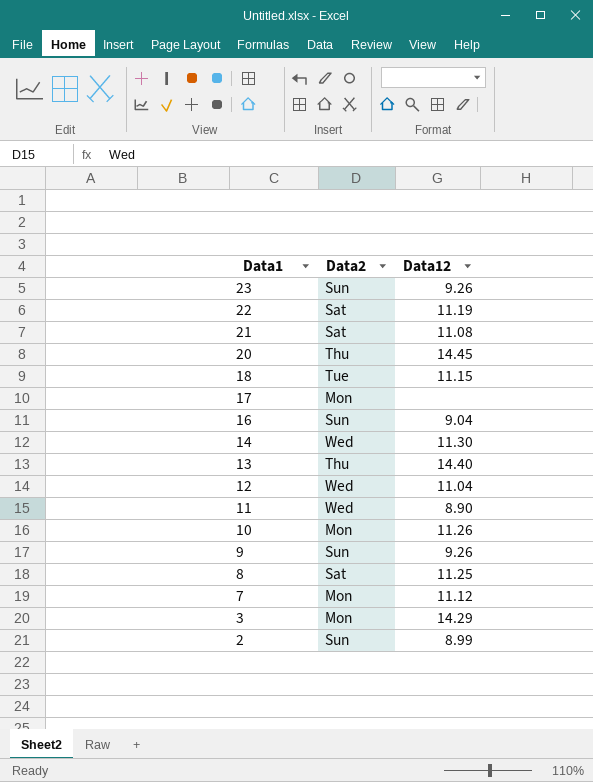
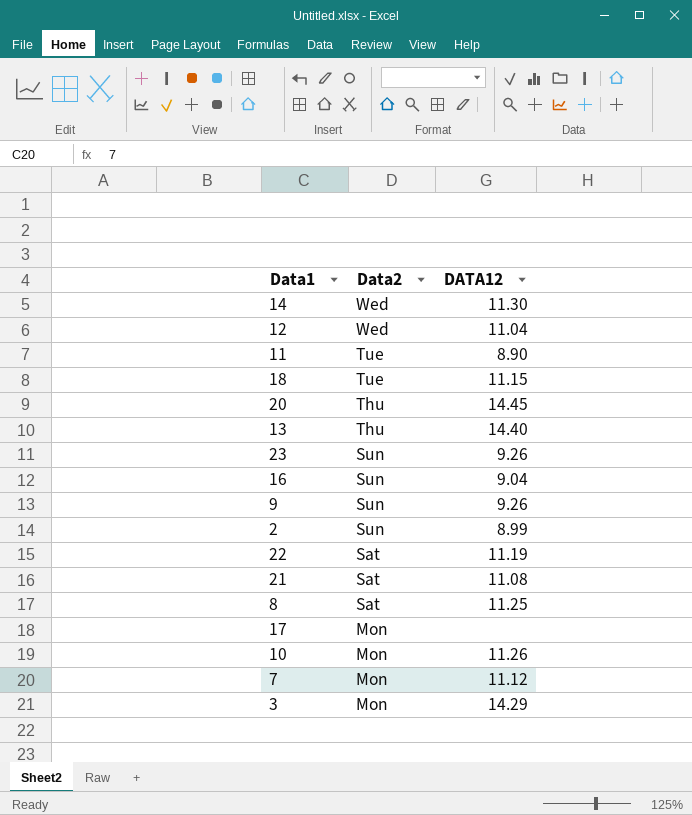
row order: Data1 descending -> Data2 descending
column name: Data12 -> DATA12
11 | Data2: Wed -> Tue

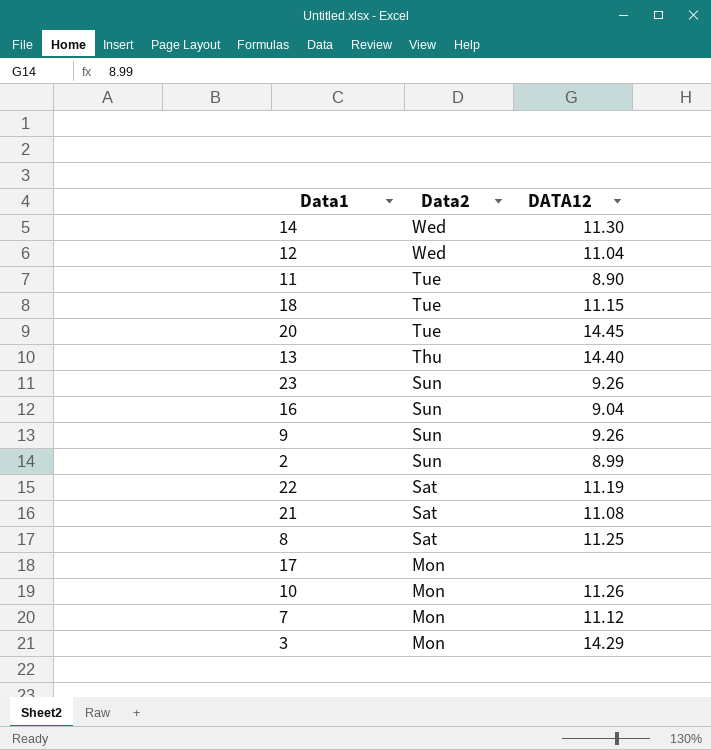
20 | Data2: Thu -> Tue

